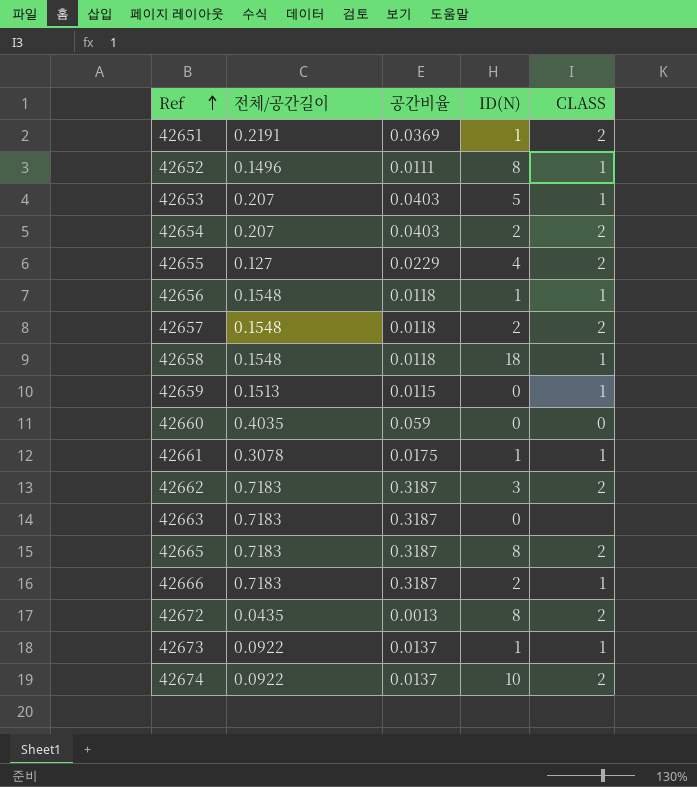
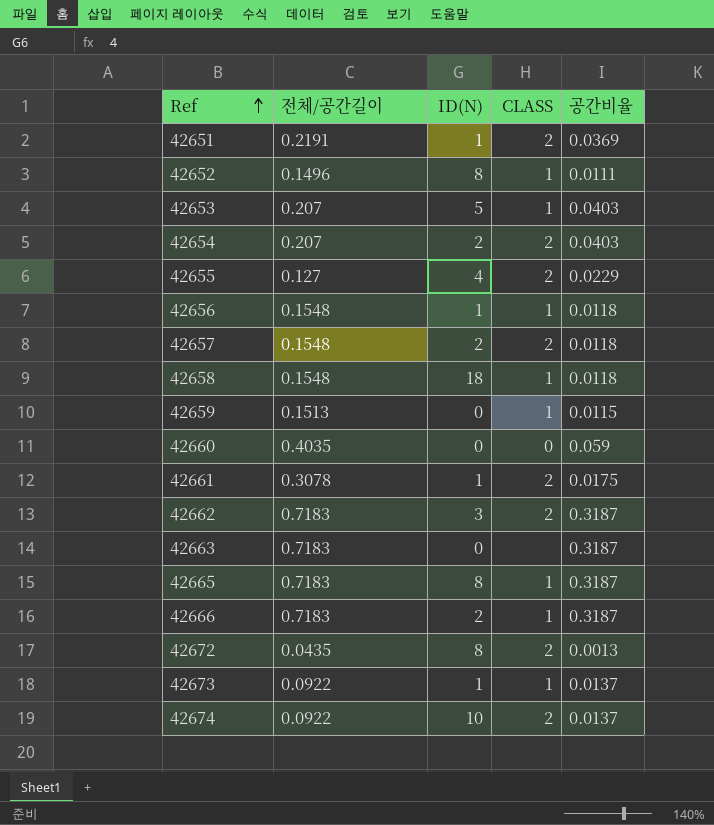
column 공간비율 | position: 3 -> 5
42661 | CLASS: 1 -> 2
42665 | CLASS: 2 -> 1

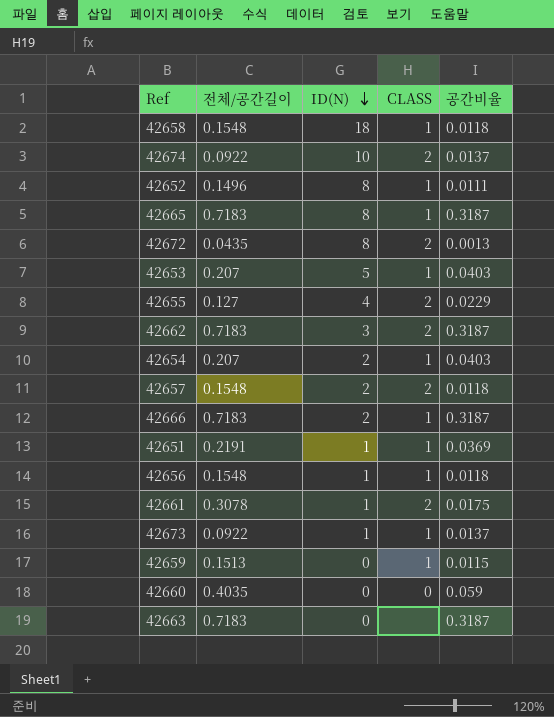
row order: Ref ascending -> ID(N) descending
42654 | CLASS: 2 -> 1
42651 | CLASS: 2 -> 1

